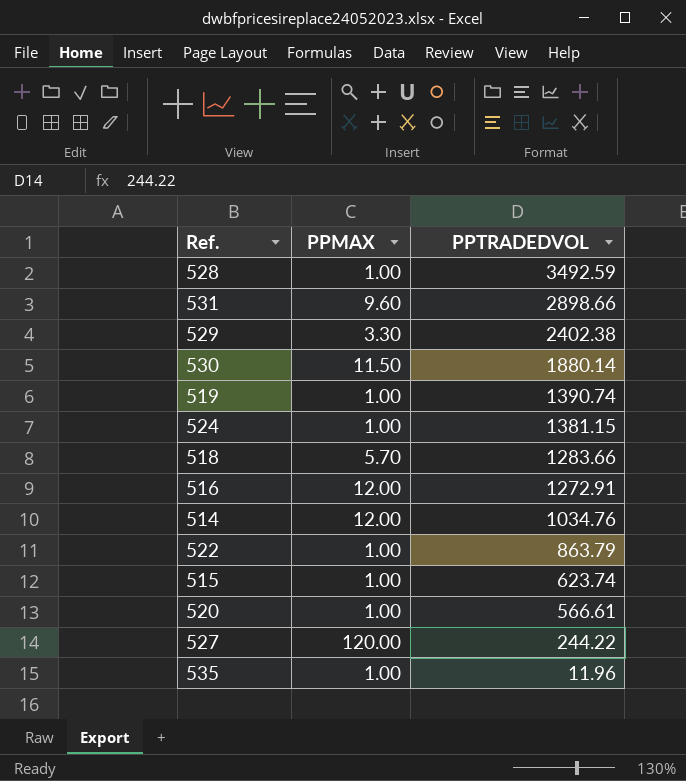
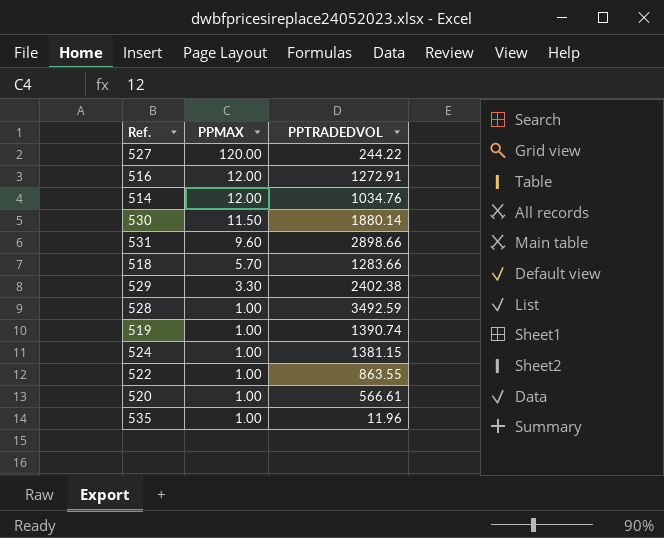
row order: PPTRADEDVOL descending -> PPMAX descending
row 515: 1.00 | 623.74 -> none
522 | PPTRADEDVOL: 863.79 -> 863.55

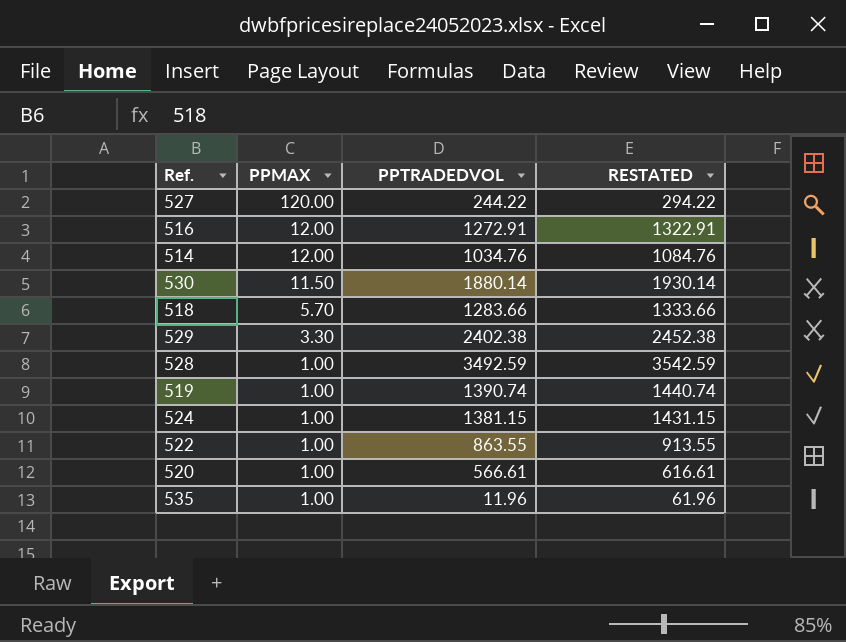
column RESTATED | formula: none -> [PPTRADEDVOL] + 50
row 531: 9.60 | 2898.66 -> none

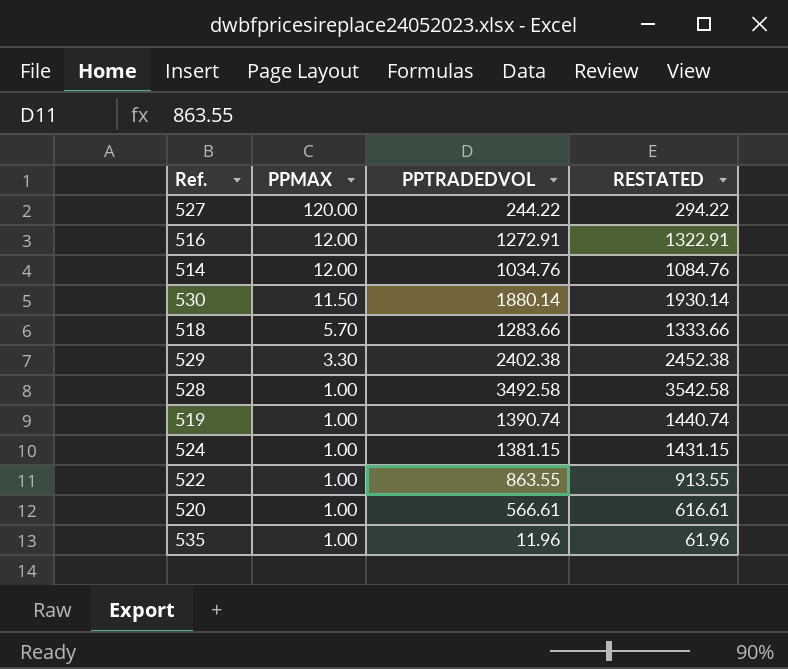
528 | PPTRADEDVOL: 3492.59 -> 3492.58
528 | RESTATED: 3542.59 -> 3542.58

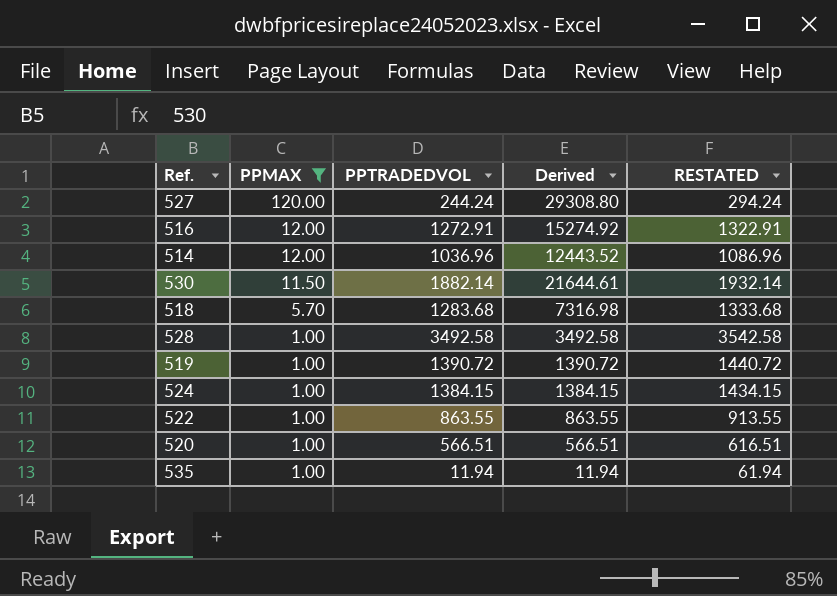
filter: none -> PPMAX != 3.30
column Derived | formula: none -> [PPMAX] * [PPTRADEDVOL]
527 | PPTRADEDVOL: 244.22 -> 244.24
527 | RESTATED: 294.22 -> 294.24
514 | PPTRADEDVOL: 1034.76 -> 1036.96
514 | RESTATED: 1084.76 -> 1086.96
530 | PPTRADEDVOL: 1880.14 -> 1882.14
530 | RESTATED: 1930.14 -> 1932.14
518 | PPTRADEDVOL: 1283.66 -> 1283.68
518 | RESTATED: 1333.66 -> 1333.68
519 | PPTRADEDVOL: 1390.74 -> 1390.72
519 | RESTATED: 1440.74 -> 1440.72
524 | PPTRADEDVOL: 1381.15 -> 1384.15
524 | RESTATED: 1431.15 -> 1434.15
520 | PPTRADEDVOL: 566.61 -> 566.51
520 | RESTATED: 616.61 -> 616.51
535 | PPTRADEDVOL: 11.96 -> 11.94
535 | RESTATED: 61.96 -> 61.94

